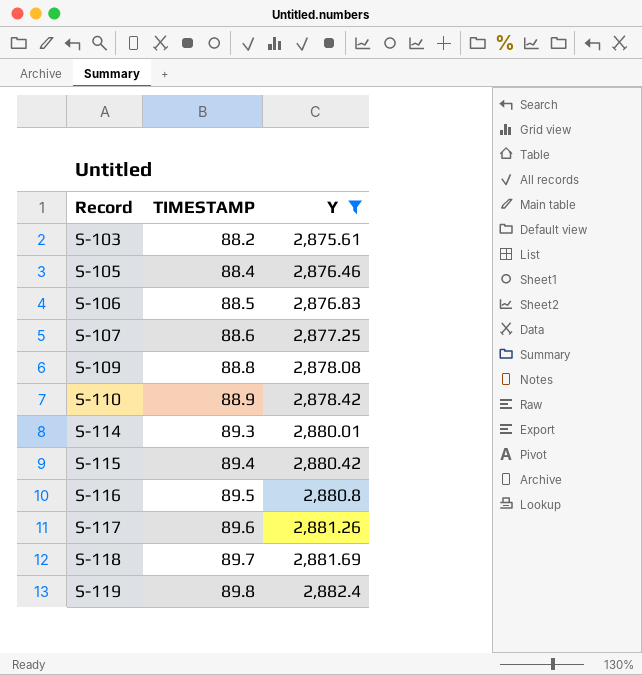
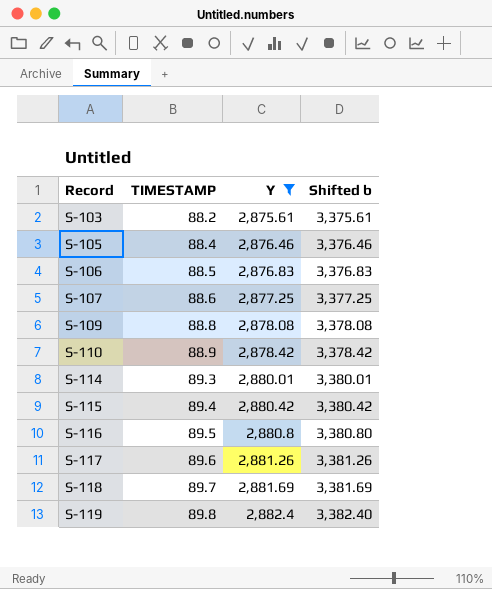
column Shifted b | formula: none -> [Y] + 500

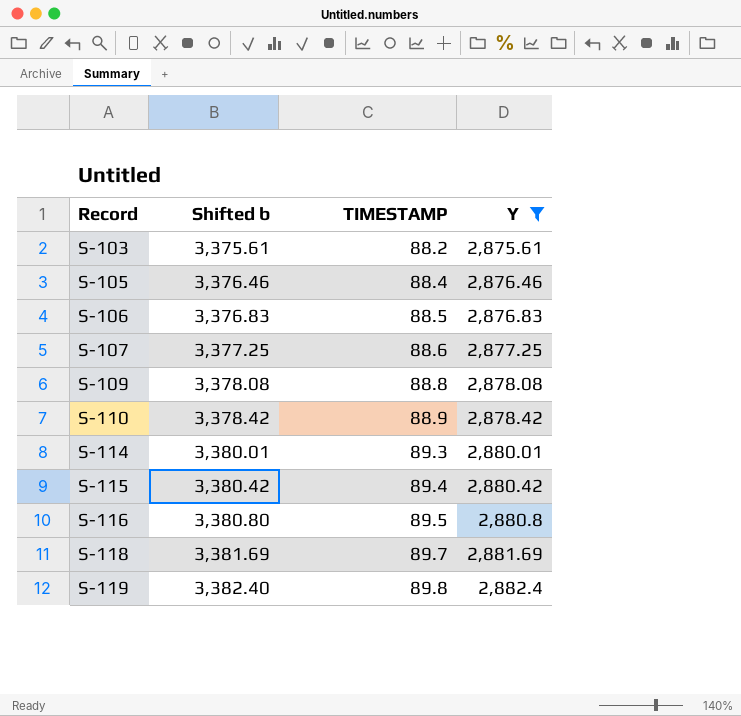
column Shifted b | position: 4 -> 2
row S-117: 89.6 | 2,881.26 | 3,381.26 -> none

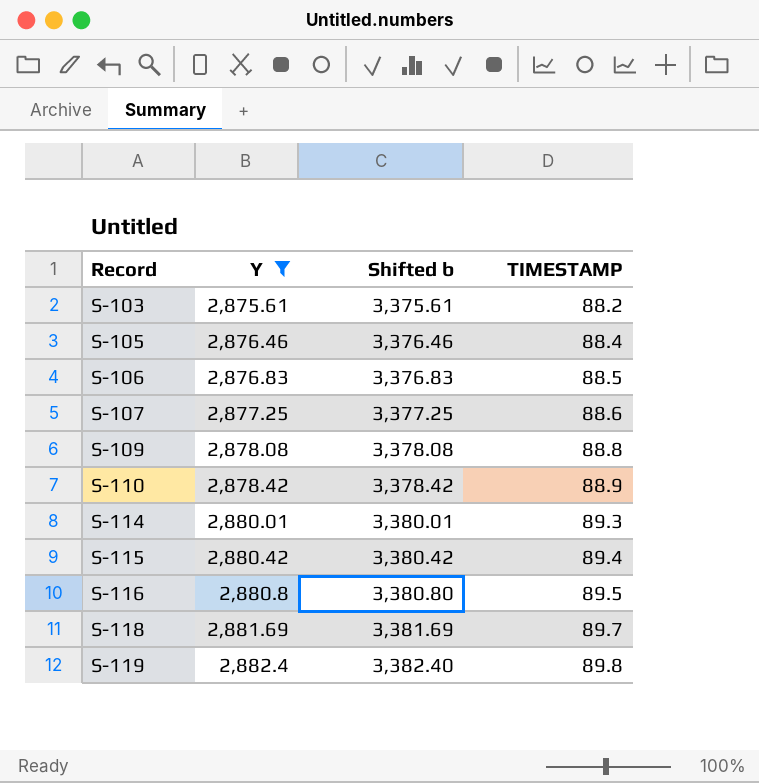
column Y | position: 4 -> 2

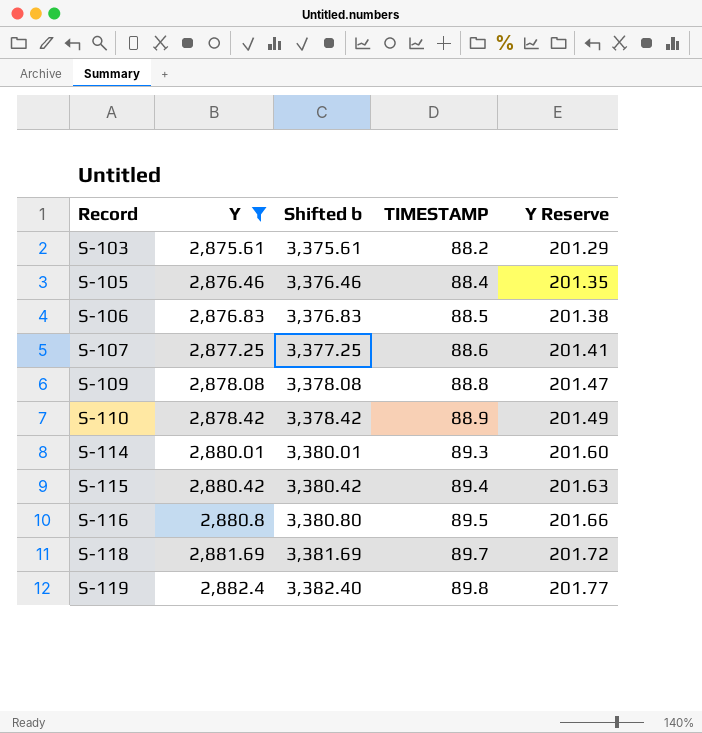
column Y Reserve | formula: none -> [Y] * 0.07

